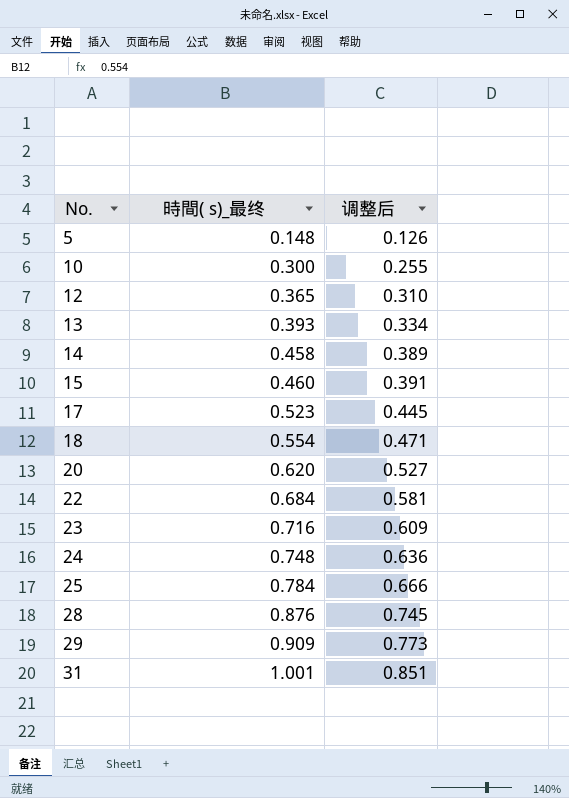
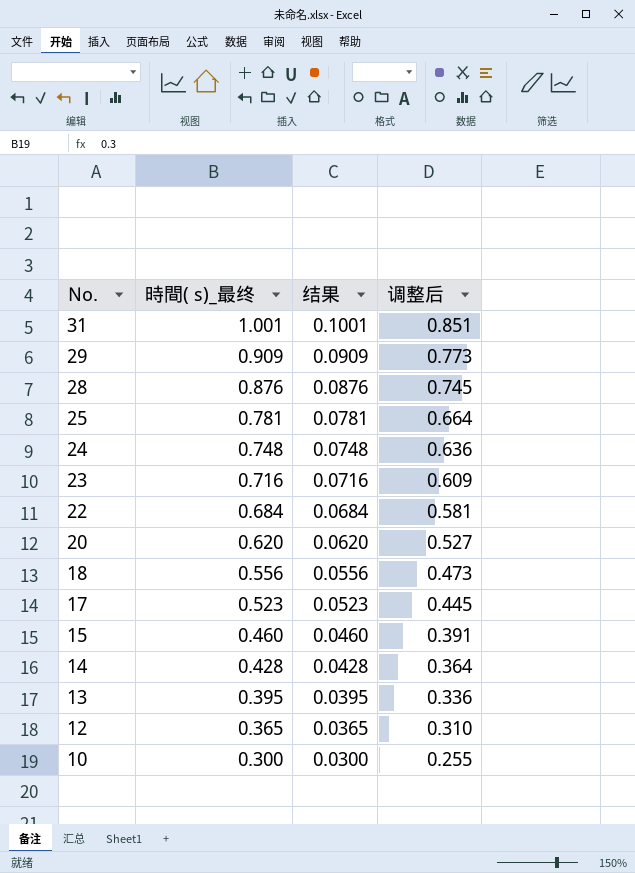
row order: No. ascending -> No. descending
column 结果 | formula: none -> [時間( s)_最终] * 0.1
row 5: 0.148 | 0.126 -> none
25 | 時間( s)_最终: 0.784 -> 0.781
25 | 调整后: 0.666 -> 0.664
18 | 時間( s)_最终: 0.554 -> 0.556
18 | 调整后: 0.471 -> 0.473
14 | 時間( s)_最终: 0.458 -> 0.428
14 | 调整后: 0.389 -> 0.364
13 | 時間( s)_最终: 0.393 -> 0.395
13 | 调整后: 0.334 -> 0.336

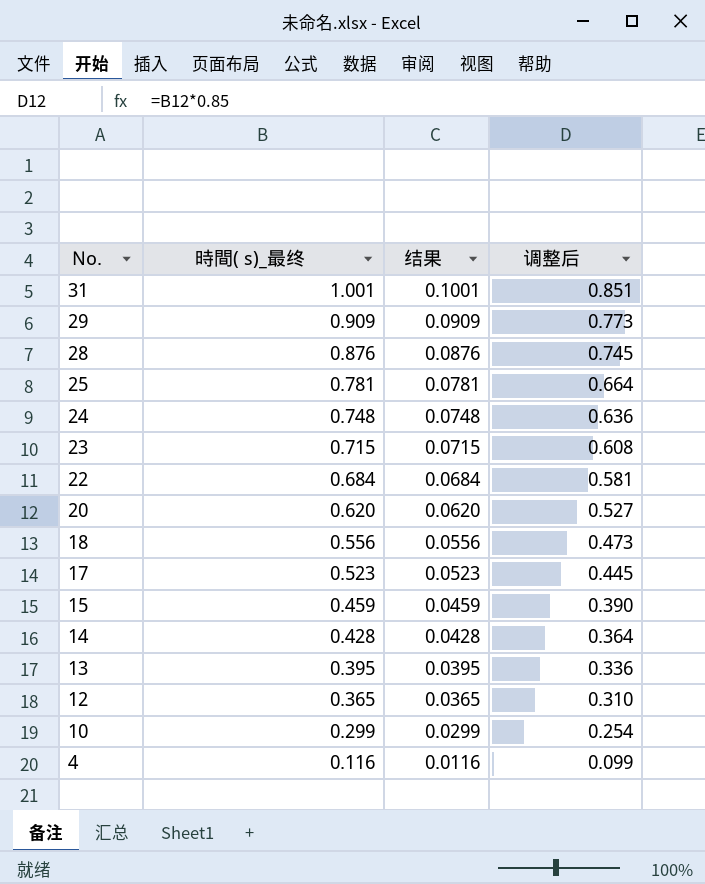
23 | 時間( s)_最终: 0.716 -> 0.715
23 | 结果: 0.0716 -> 0.0715
23 | 调整后: 0.609 -> 0.608
15 | 時間( s)_最终: 0.460 -> 0.459
15 | 结果: 0.0460 -> 0.0459
15 | 调整后: 0.391 -> 0.390
10 | 時間( s)_最终: 0.300 -> 0.299
10 | 结果: 0.0300 -> 0.0299
10 | 调整后: 0.255 -> 0.254
row 4: none -> 0.116 | 0.0116 | 0.099

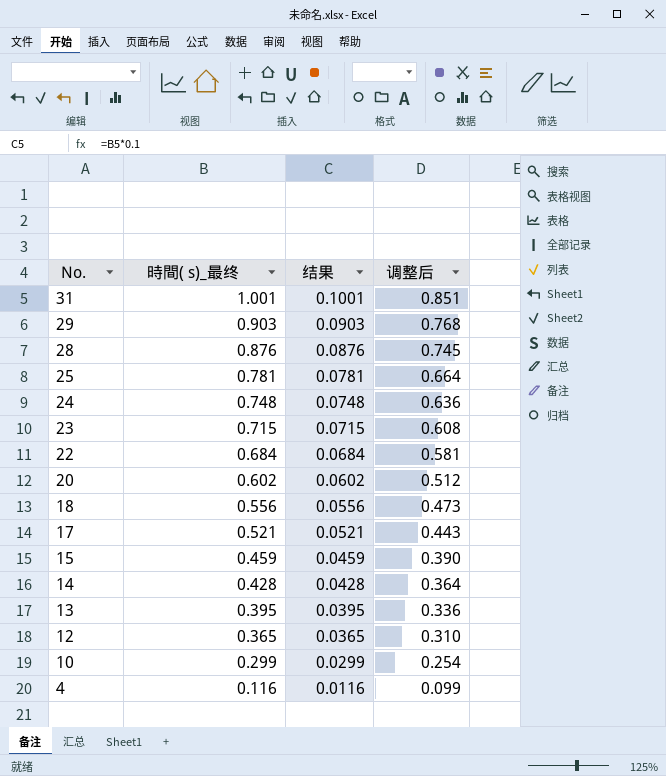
29 | 時間( s)_最终: 0.909 -> 0.903
29 | 结果: 0.0909 -> 0.0903
29 | 调整后: 0.773 -> 0.768
20 | 時間( s)_最终: 0.620 -> 0.602
20 | 结果: 0.0620 -> 0.0602
20 | 调整后: 0.527 -> 0.512
17 | 時間( s)_最终: 0.523 -> 0.521
17 | 结果: 0.0523 -> 0.0521
17 | 调整后: 0.445 -> 0.443

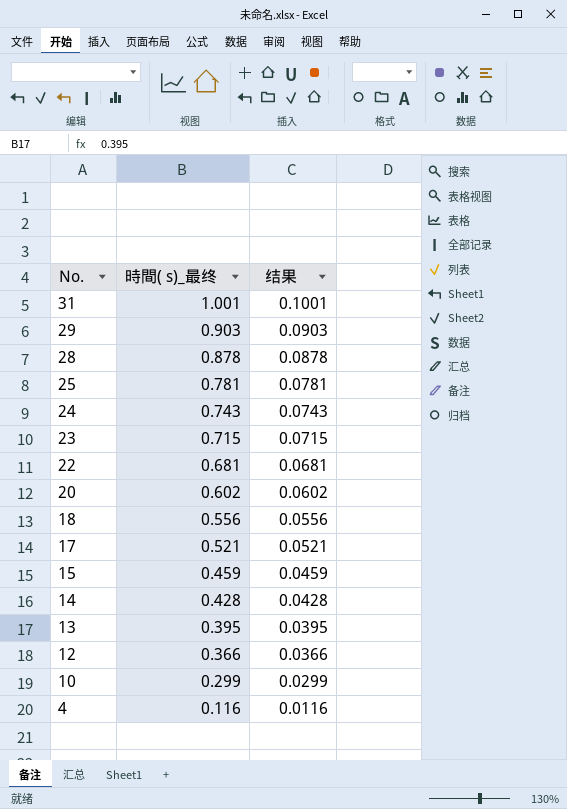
column 调整后 | formula: [時間( s)_最终] * 0.85 -> none
28 | 時間( s)_最终: 0.876 -> 0.878
28 | 结果: 0.0876 -> 0.0878
24 | 時間( s)_最终: 0.748 -> 0.743
24 | 结果: 0.0748 -> 0.0743
22 | 時間( s)_最终: 0.684 -> 0.681
22 | 结果: 0.0684 -> 0.0681
12 | 時間( s)_最终: 0.365 -> 0.366
12 | 结果: 0.0365 -> 0.0366

